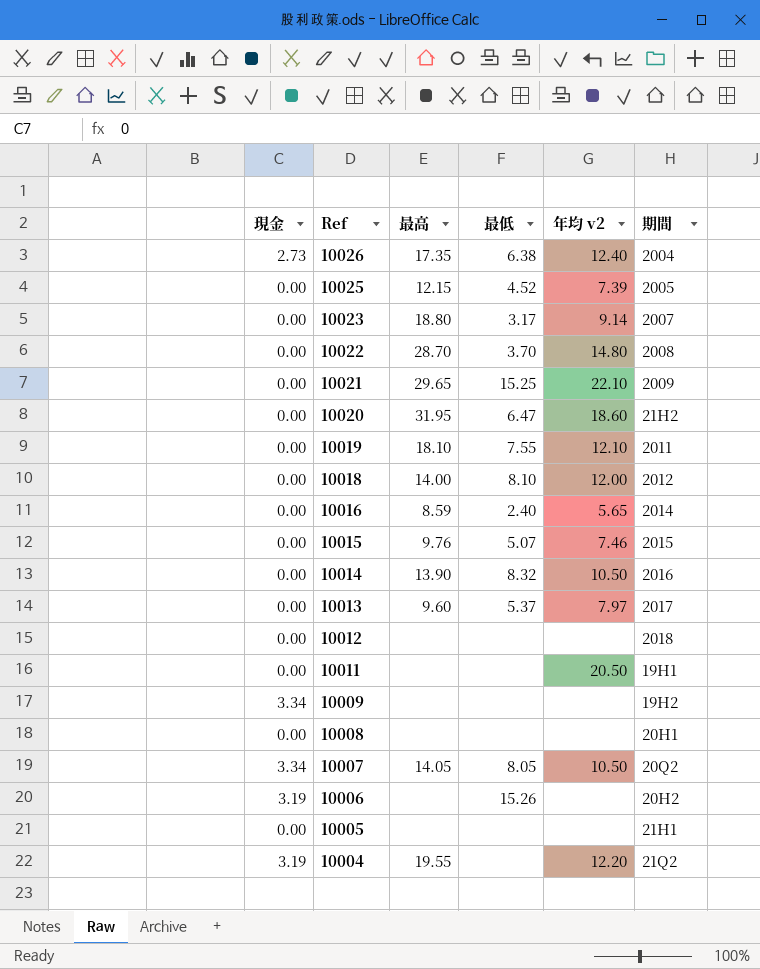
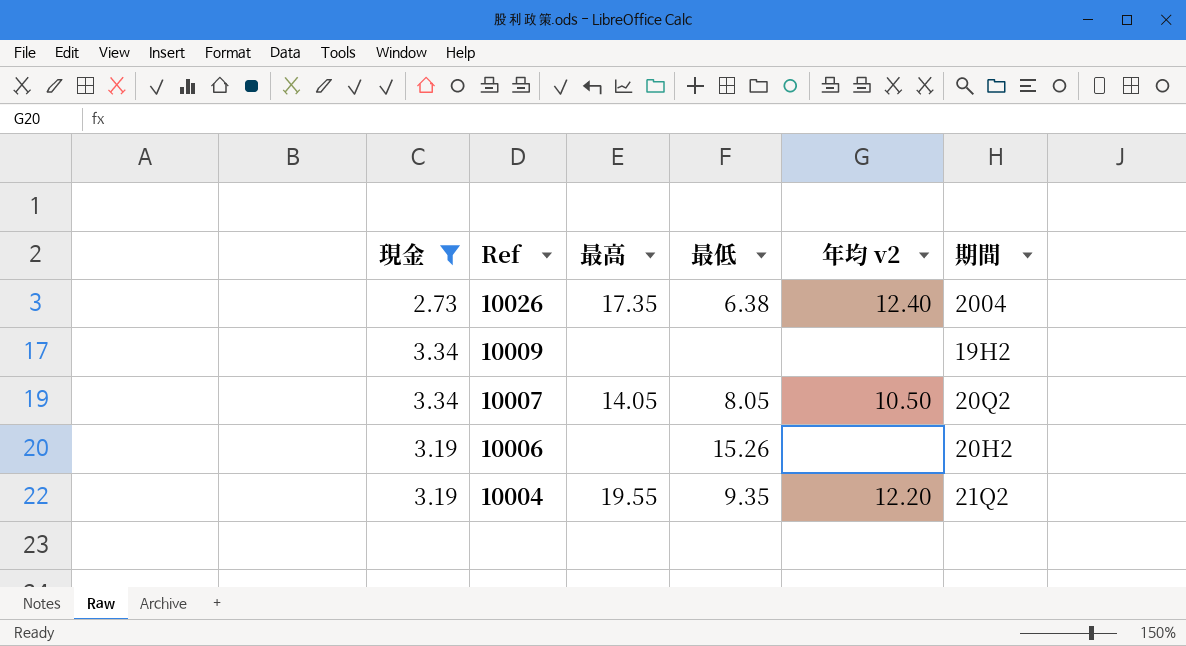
filter: none -> 現金 != 0.00
10004 | 最低: none -> 9.35

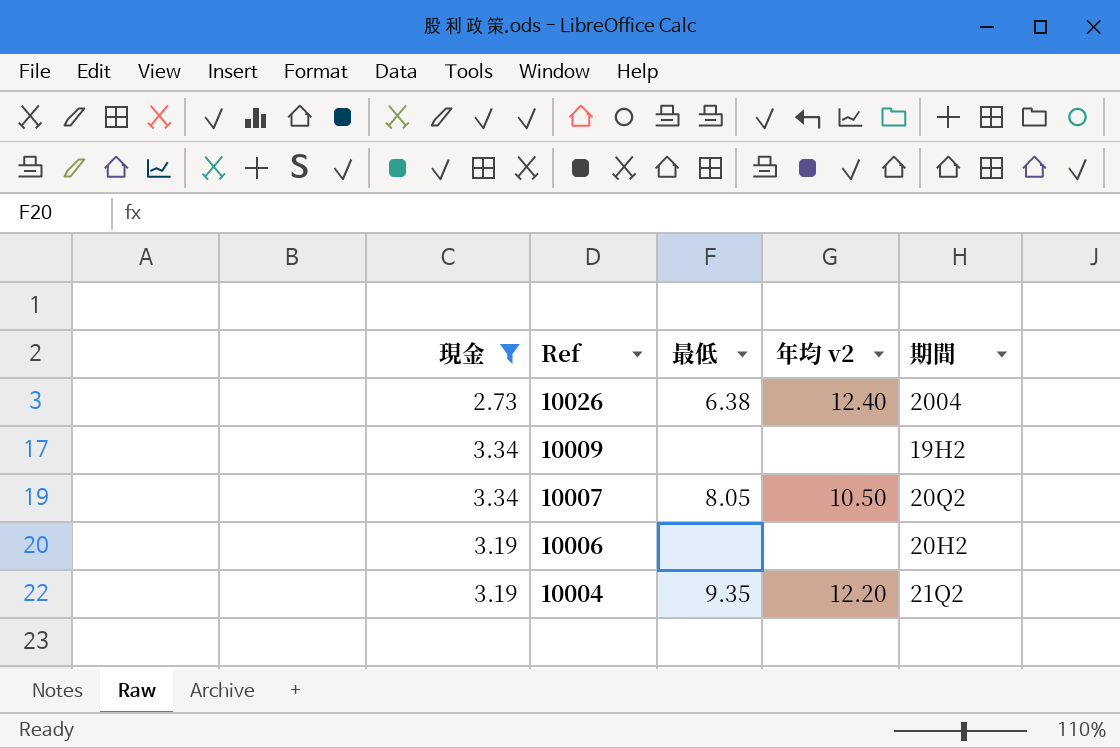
column 最高 | position: 3 -> none
10006 | 最低: 15.26 -> none

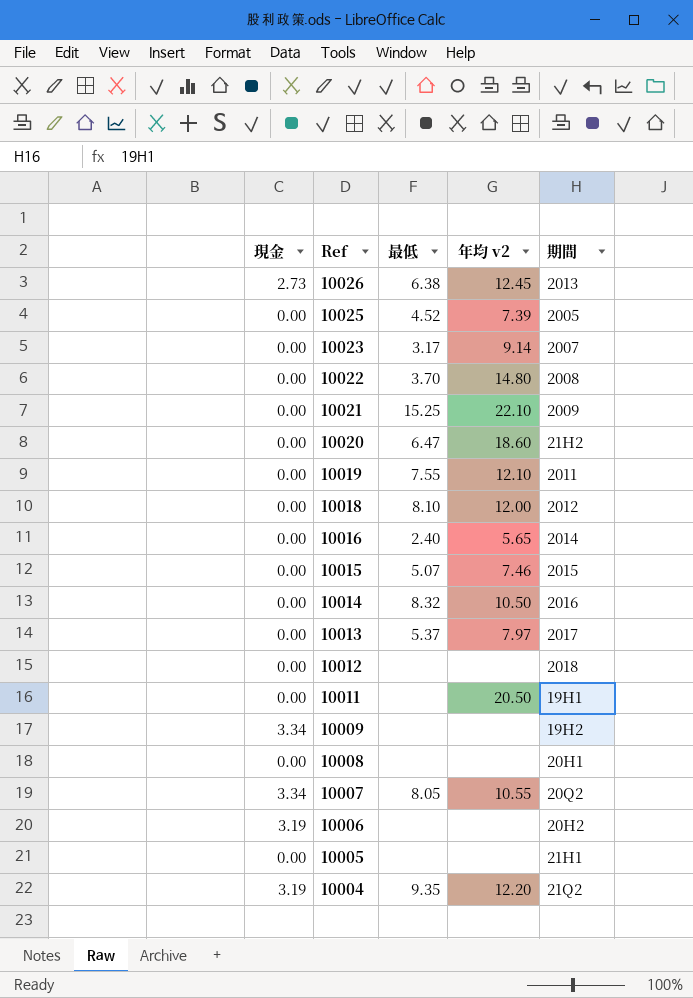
filter: 現金 != 0.00 -> none
10026 | 年均 v2: 12.40 -> 12.45
10026 | 期間: 2004 -> 2013
10007 | 年均 v2: 10.50 -> 10.55

